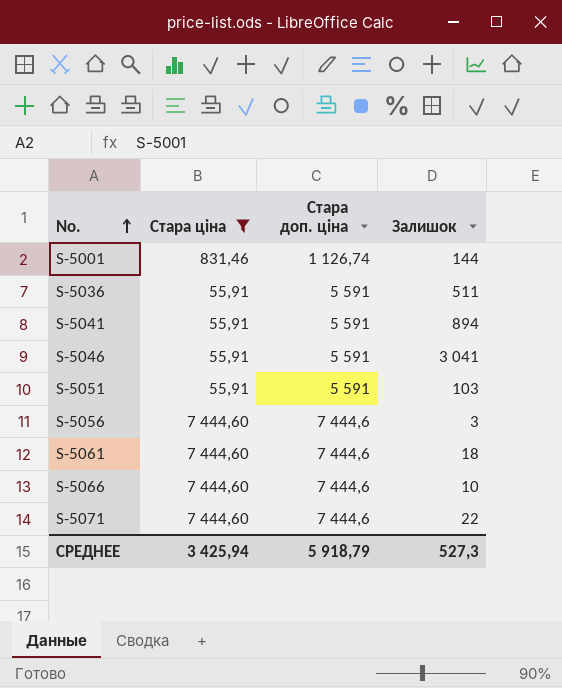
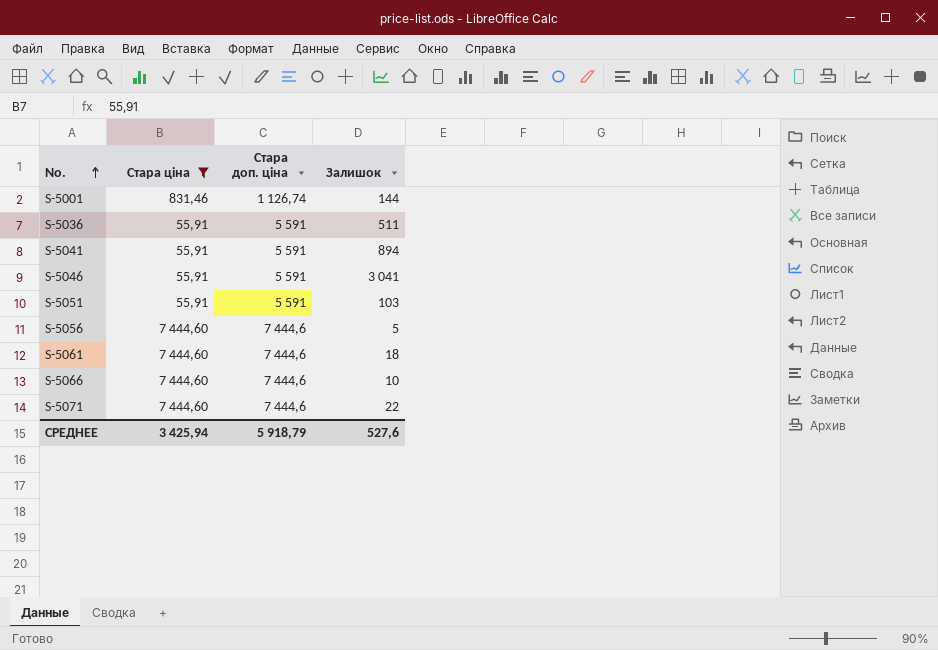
S-5056 | Залишок: 3 -> 5
СРЕДНЕЕ | Залишок: 527,3 -> 527,6

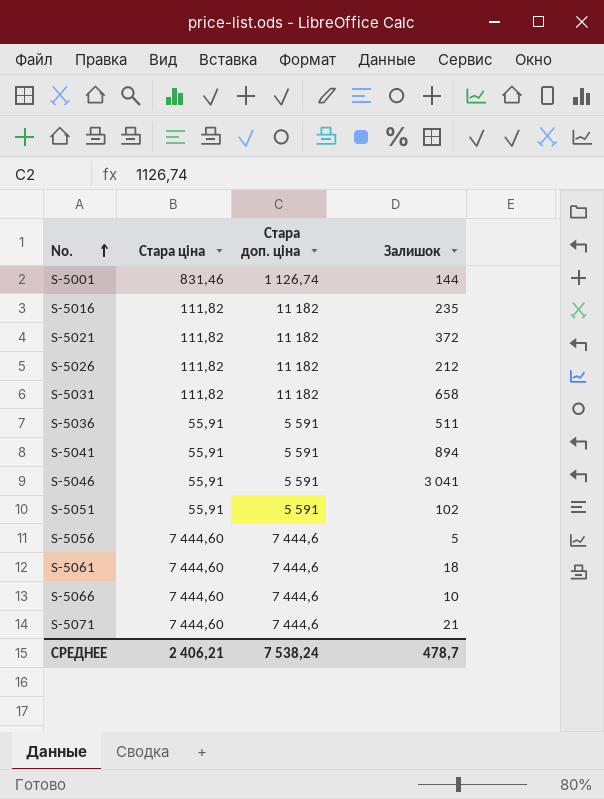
filter: Стара ціна != 111,82 -> none
S-5051 | Залишок: 103 -> 102
S-5071 | Залишок: 22 -> 21
СРЕДНЕЕ | Стара ціна: 3 425,94 -> 2 406,21
СРЕДНЕЕ | Стара доп. ціна: 5 918,79 -> 7 538,24
СРЕДНЕЕ | Залишок: 527,6 -> 478,7

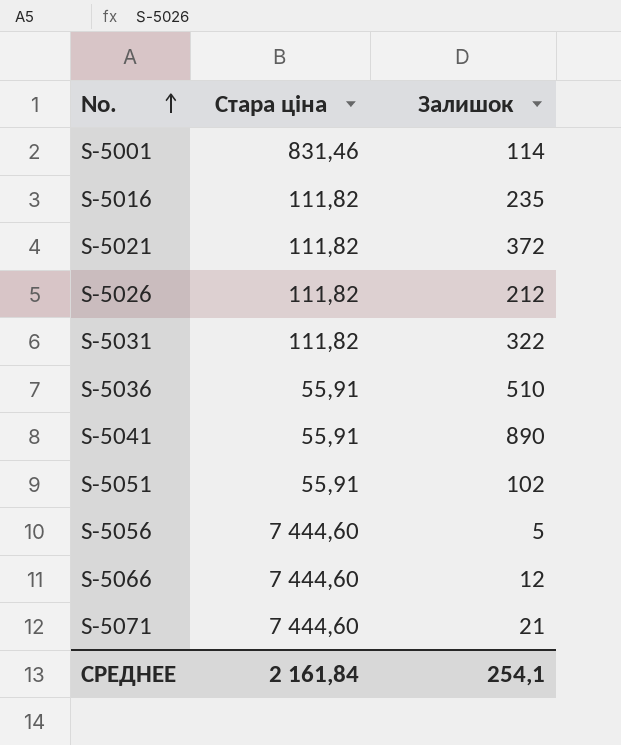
column Стара доп. ціна | position: 3 -> none
row S-5046: 55,91 | 5 591 | 3 041 -> none
row S-5061: 7 444,60 | 7 444,6 | 18 -> none
S-5001 | Залишок: 144 -> 114
S-5031 | Залишок: 658 -> 322
S-5036 | Залишок: 511 -> 510
S-5041 | Залишок: 894 -> 890
S-5066 | Залишок: 10 -> 12
СРЕДНЕЕ | Стара ціна: 2 406,21 -> 2 161,84
СРЕДНЕЕ | Залишок: 478,7 -> 254,1

